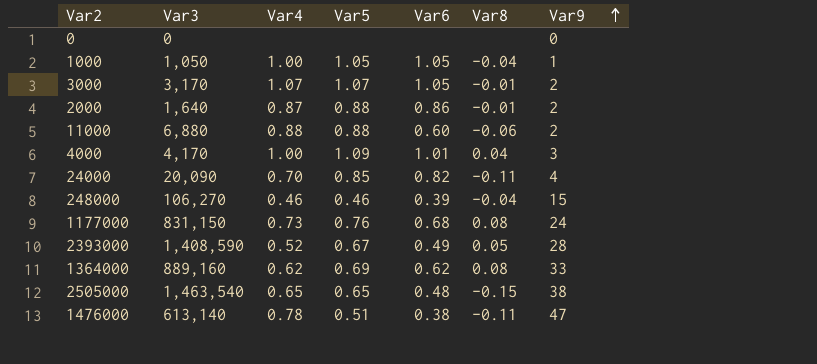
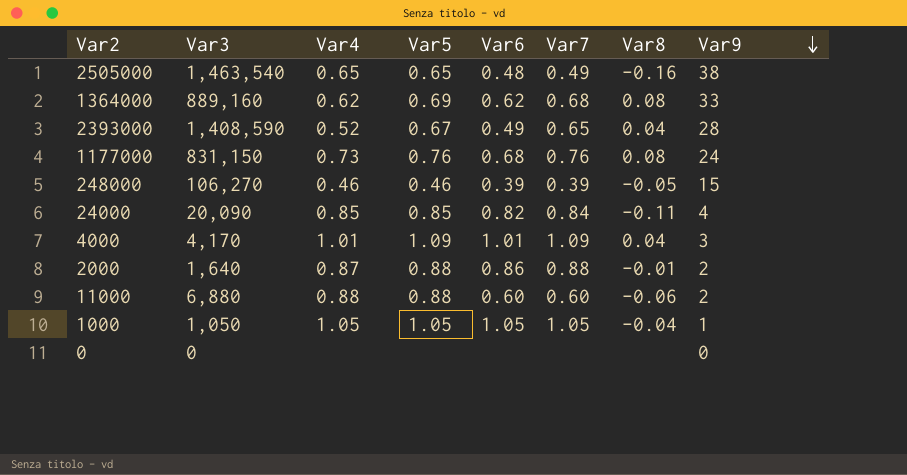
row order: Var9 ascending -> Var9 descending
column Var7 | position: none -> 6
row 3000: 3,170 | 1.07 | 1.07 | 1.05 | -0.01 | 2 -> none
row 1476000: 613,140 | 0.78 | 0.51 | 0.38 | -0.11 | 47 -> none
2505000 | Var8: -0.15 -> -0.16
2393000 | Var8: 0.05 -> 0.04
248000 | Var8: -0.04 -> -0.05
24000 | Var4: 0.70 -> 0.85
4000 | Var4: 1.00 -> 1.01
1000 | Var4: 1.00 -> 1.05

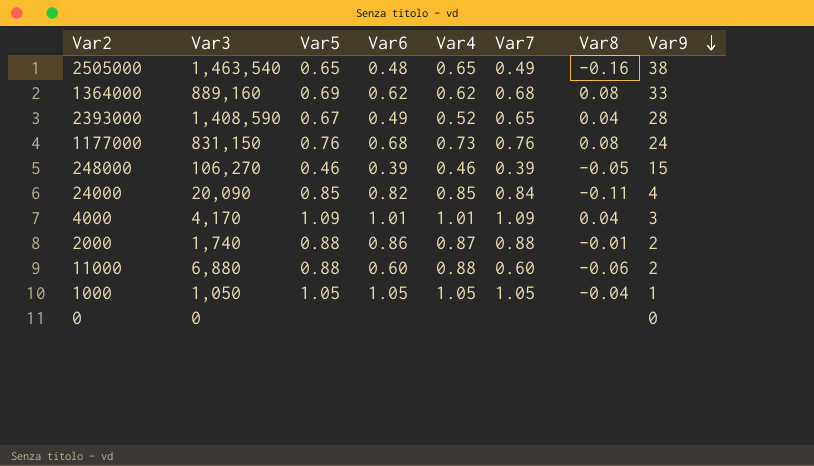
column Var4 | position: 3 -> 5
2000 | Var3: 1,640 -> 1,740

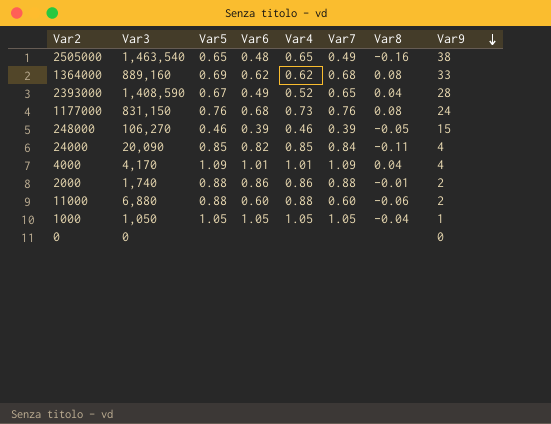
4000 | Var9: 3 -> 4
2000 | Var4: 0.87 -> 0.86

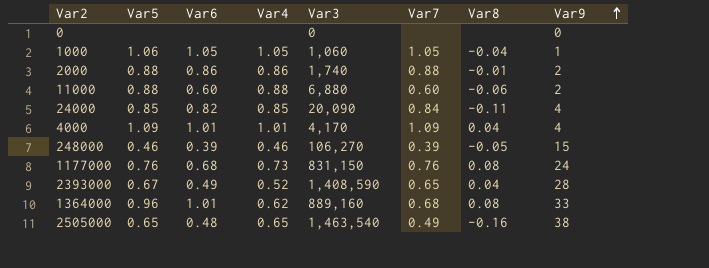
row order: Var9 descending -> Var9 ascending
column Var3 | position: 2 -> 5
1000 | Var5: 1.05 -> 1.06
1000 | Var3: 1,050 -> 1,060
1364000 | Var5: 0.69 -> 0.96
1364000 | Var6: 0.62 -> 1.01

